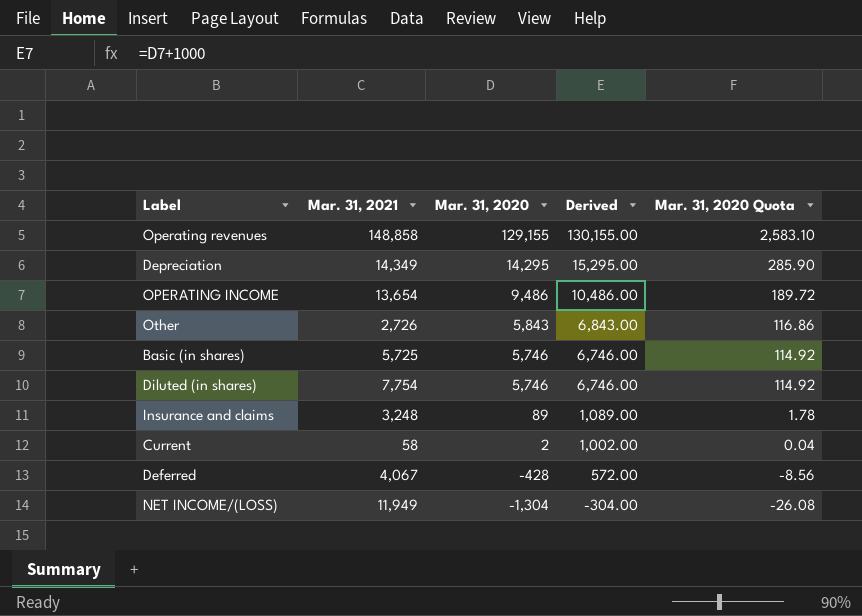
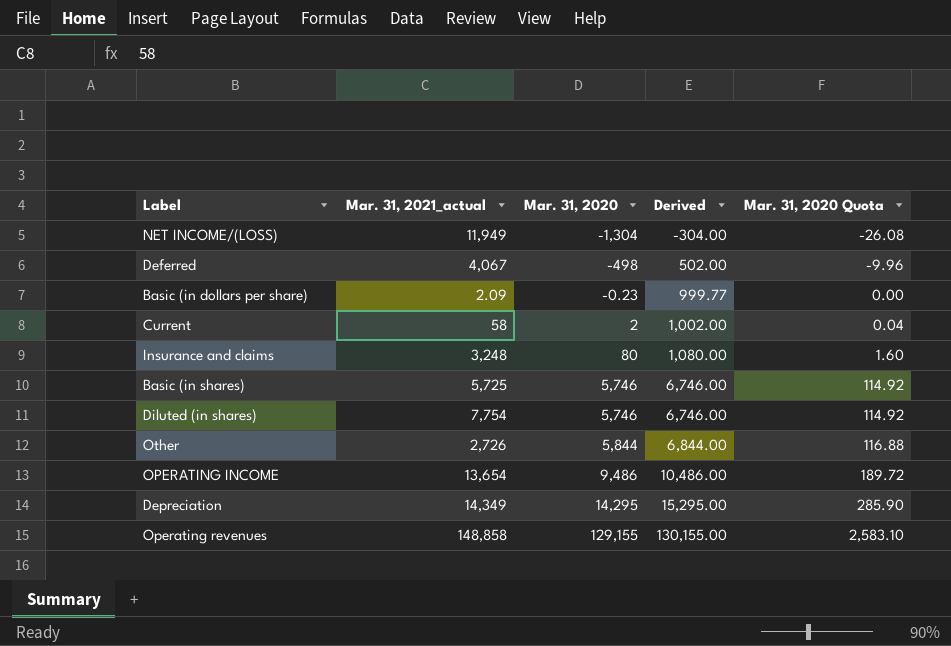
row order: Mar. 31, 2020 descending -> Mar. 31, 2020 ascending
column name: Mar. 31, 2021 -> Mar. 31, 2021_actual
Deferred | Mar. 31, 2020: -428 -> -498
Deferred | Derived: 572.00 -> 502.00
Deferred | Mar. 31, 2020 Quota: -8.56 -> -9.96
row Basic (in dollars per share): none -> 2.09 | -0.23 | 999.77 | 0.00
Insurance and claims | Mar. 31, 2020: 89 -> 80
Insurance and claims | Derived: 1,089.00 -> 1,080.00
Insurance and claims | Mar. 31, 2020 Quota: 1.78 -> 1.60
Other | Mar. 31, 2020: 5,843 -> 5,844
Other | Derived: 6,843.00 -> 6,844.00
Other | Mar. 31, 2020 Quota: 116.86 -> 116.88

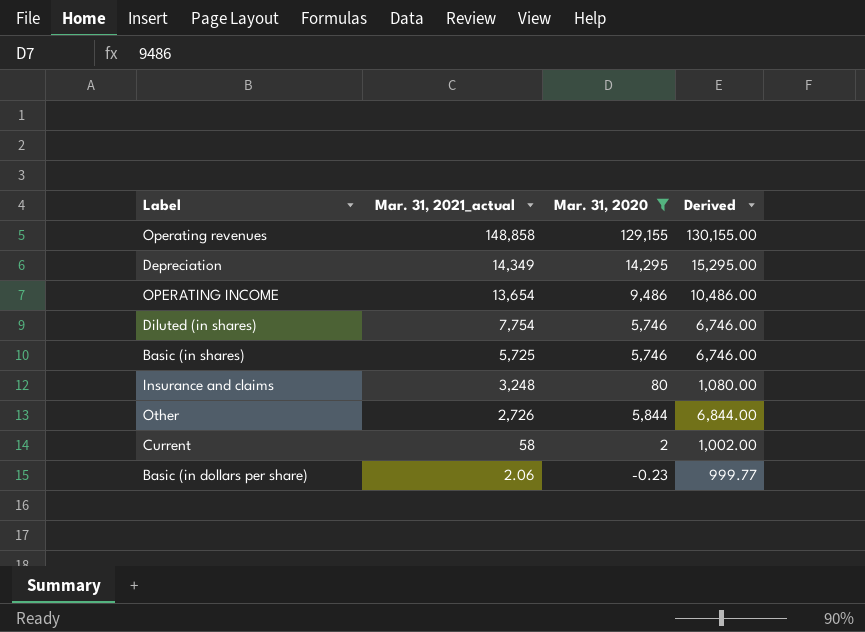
filter: none -> Mar. 31, 2020 >= -0.23
row order: Mar. 31, 2020 ascending -> Mar. 31, 2021_actual descending
column Mar. 31, 2020 Quota | formula: [Mar. 31, 2020] * 0.02 -> none
Basic (in dollars per share) | Mar. 31, 2021_actual: 2.09 -> 2.06

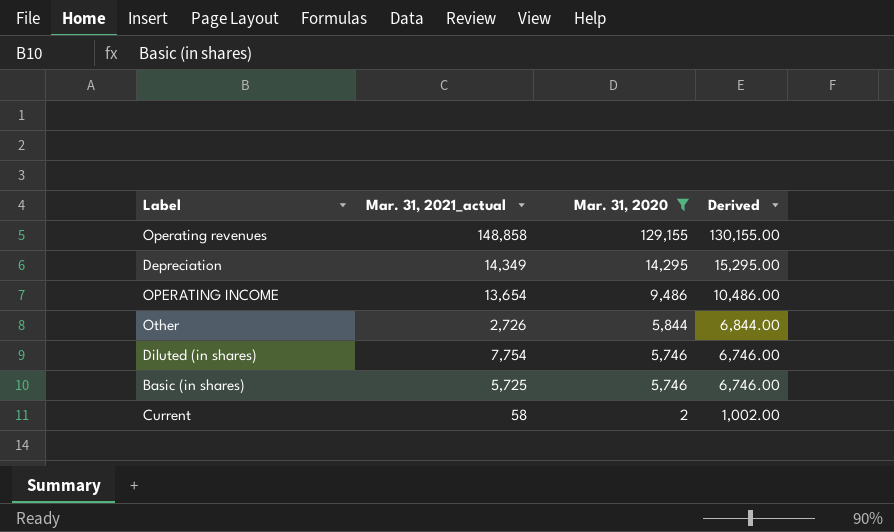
row order: Mar. 31, 2021_actual descending -> Mar. 31, 2020 descending
row Insurance and claims: 3,248 | 80 | 1,080.00 -> none
row Basic (in dollars per share): 2.06 | -0.23 | 999.77 -> none

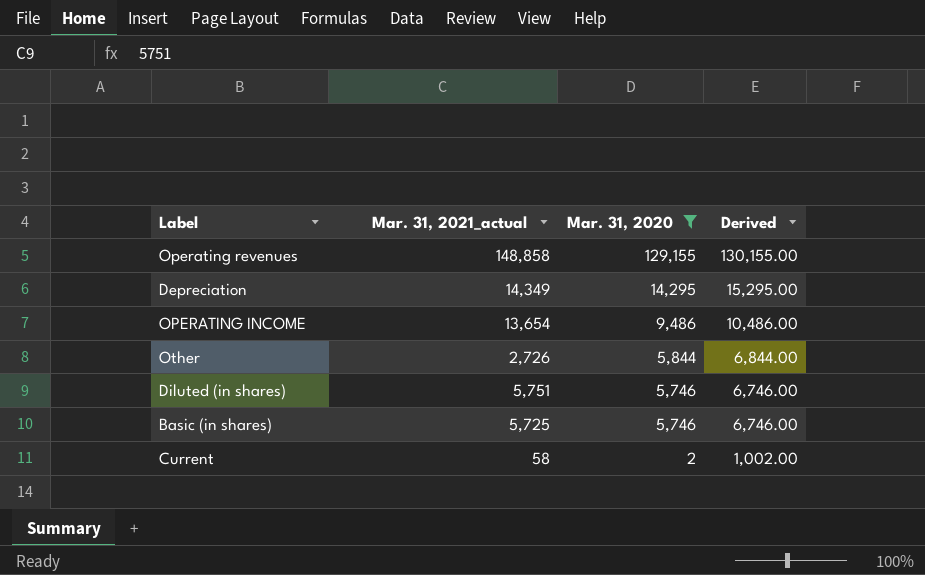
Diluted (in shares) | Mar. 31, 2021_actual: 7,754 -> 5,751

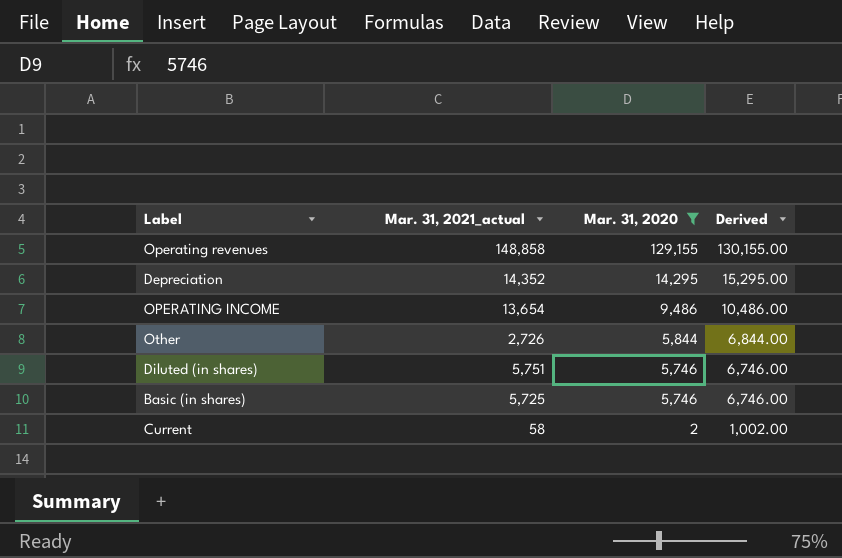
Depreciation | Mar. 31, 2021_actual: 14,349 -> 14,352

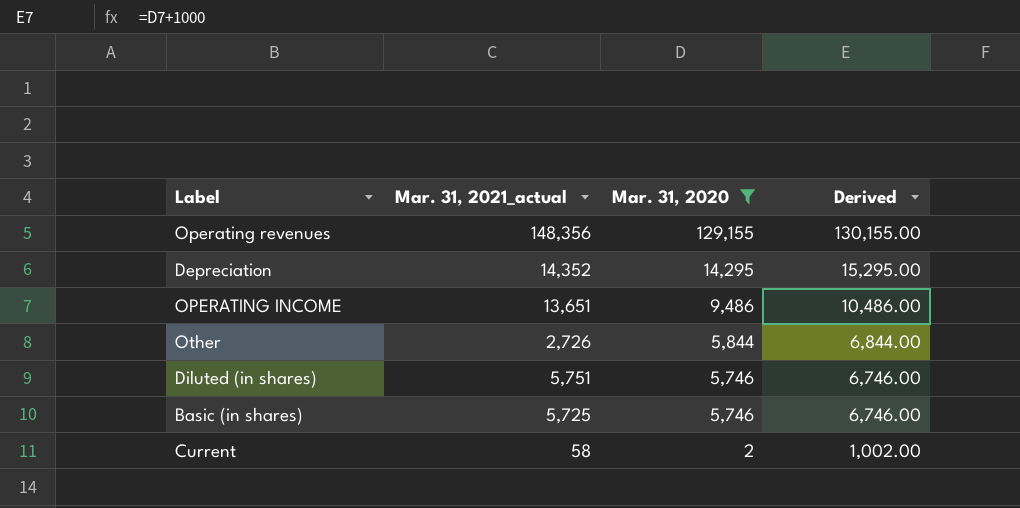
Operating revenues | Mar. 31, 2021_actual: 148,858 -> 148,356
OPERATING INCOME | Mar. 31, 2021_actual: 13,654 -> 13,651

